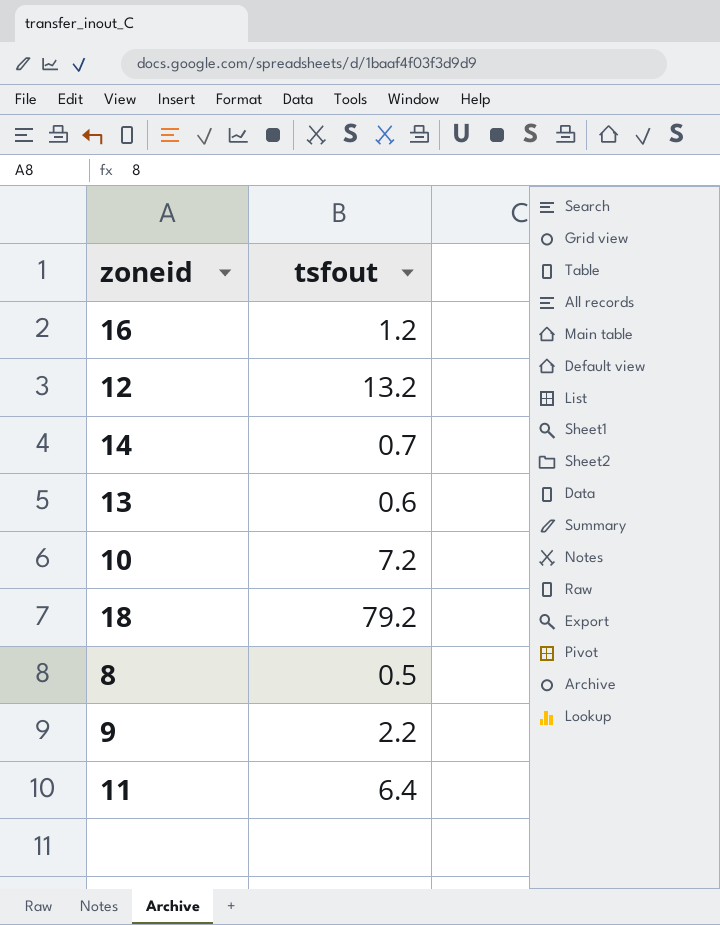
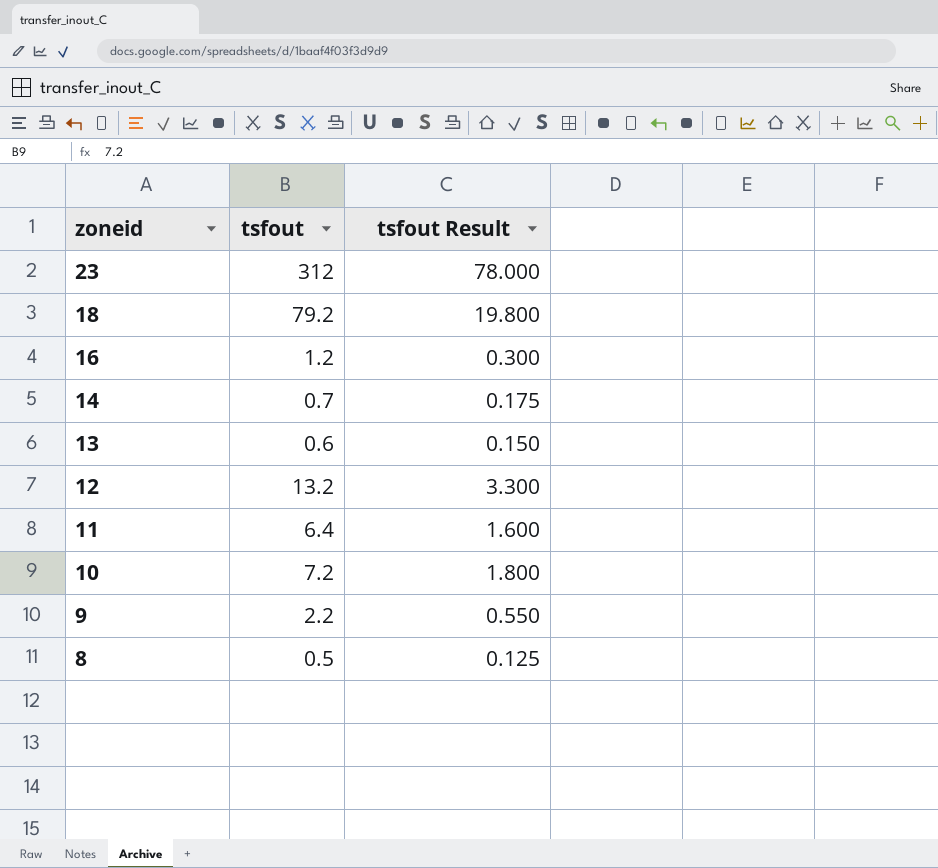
row order: none -> zoneid descending
column tsfout Result | formula: none -> [tsfout] * 0.25
row 23: none -> 312 | 78.000

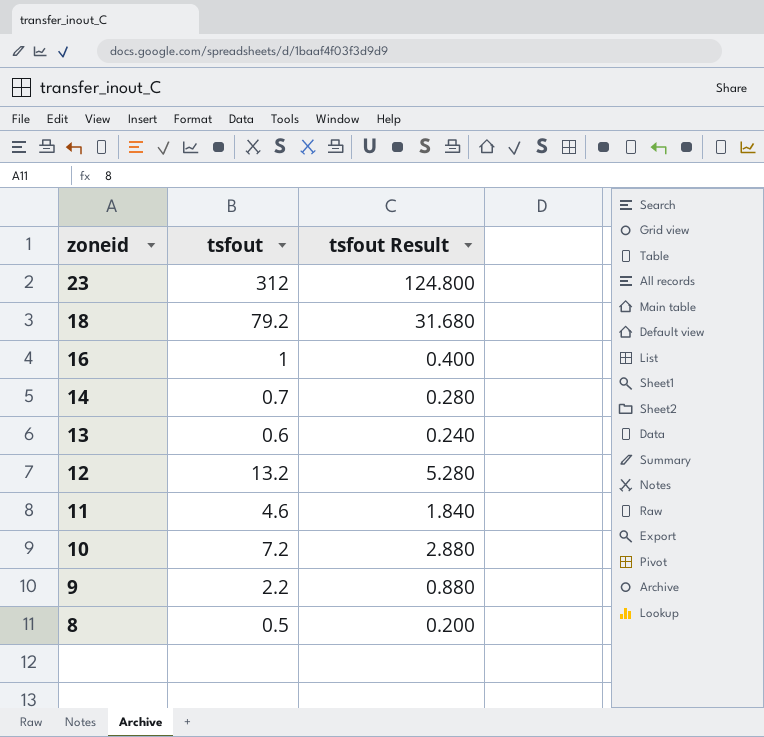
column tsfout Result | formula: [tsfout] * 0.25 -> [tsfout] * 0.4
16 | tsfout: 1.2 -> 1
11 | tsfout: 6.4 -> 4.6

